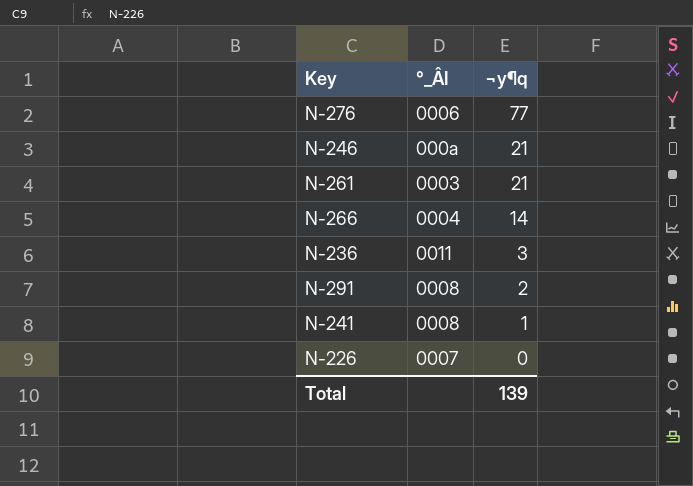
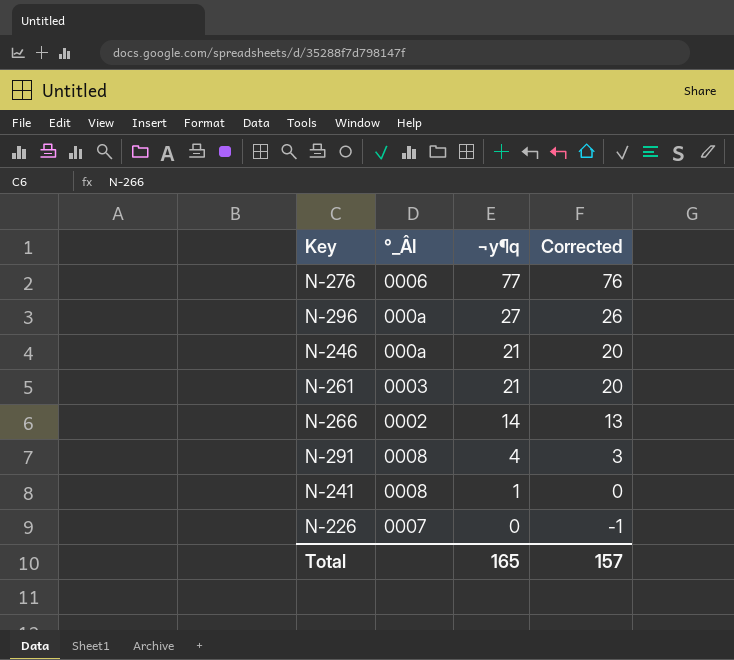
column Corrected | formula: none -> [¬y¶q] - 1
row N-236: 0011 | 3 -> none
row N-296: none -> 000a | 27 | 26
N-266 | °_ÂI: 0004 -> 0002
N-291 | ¬y¶q: 2 -> 4
Total | ¬y¶q: 139 -> 165

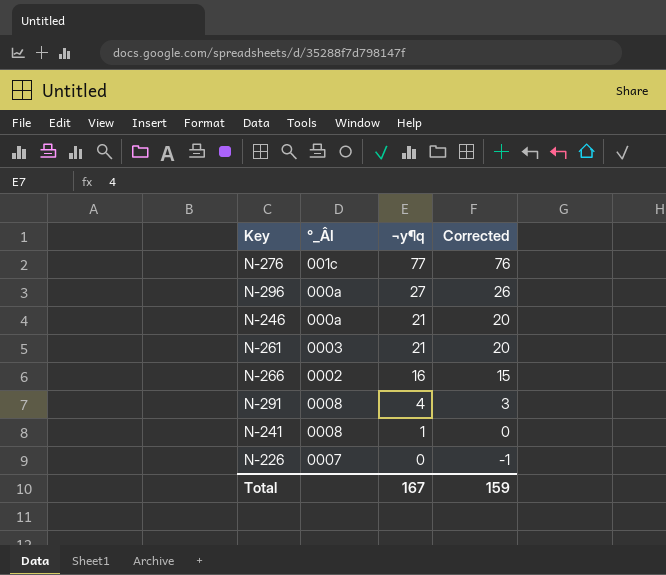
N-276 | °_ÂI: 0006 -> 001c
N-266 | ¬y¶q: 14 -> 16
N-266 | Corrected: 13 -> 15
Total | ¬y¶q: 165 -> 167
Total | Corrected: 157 -> 159

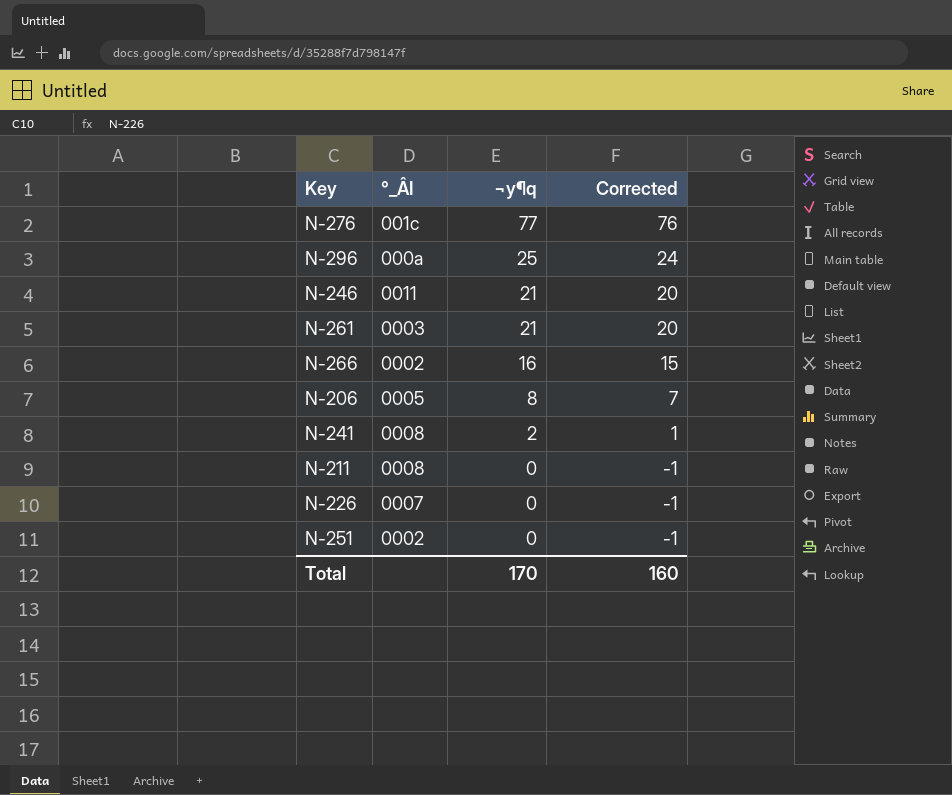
row N-291: 0008 | 4 | 3 -> none
N-296 | ¬y¶q: 27 -> 25
N-296 | Corrected: 26 -> 24
N-246 | °_ÂI: 000a -> 0011
row N-206: none -> 0005 | 8 | 7
N-241 | ¬y¶q: 1 -> 2
N-241 | Corrected: 0 -> 1
row N-211: none -> 0008 | 0 | -1
row N-251: none -> 0002 | 0 | -1
Total | ¬y¶q: 167 -> 170
Total | Corrected: 159 -> 160

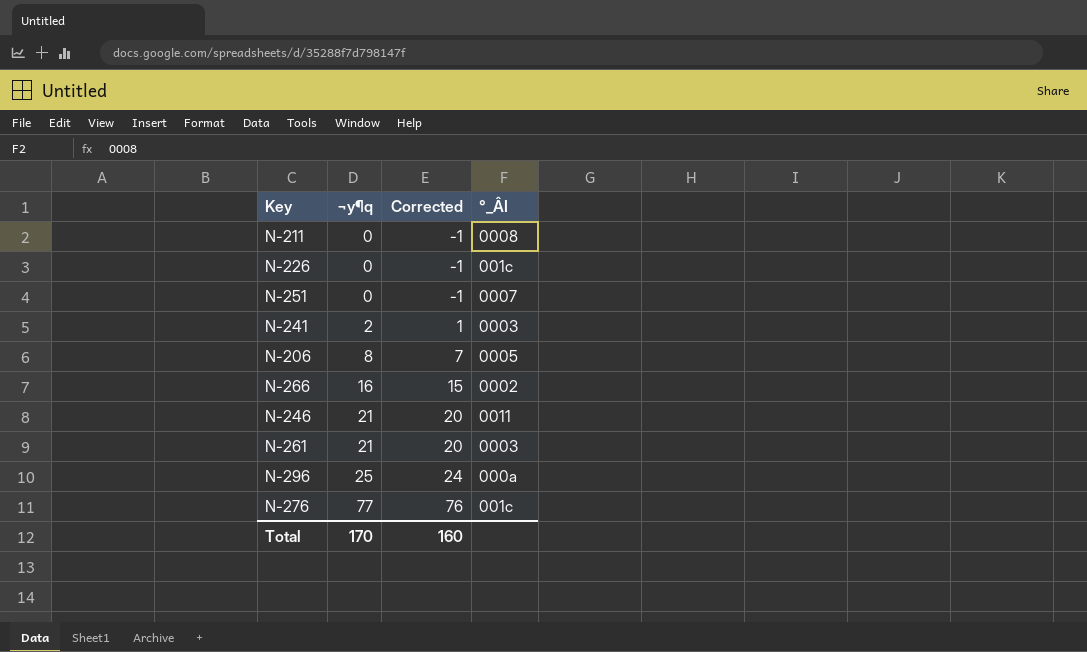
row order: ¬y¶q descending -> ¬y¶q ascending
column °_ÂI | position: 2 -> 4
N-226 | °_ÂI: 0007 -> 001c
N-251 | °_ÂI: 0002 -> 0007
N-241 | °_ÂI: 0008 -> 0003

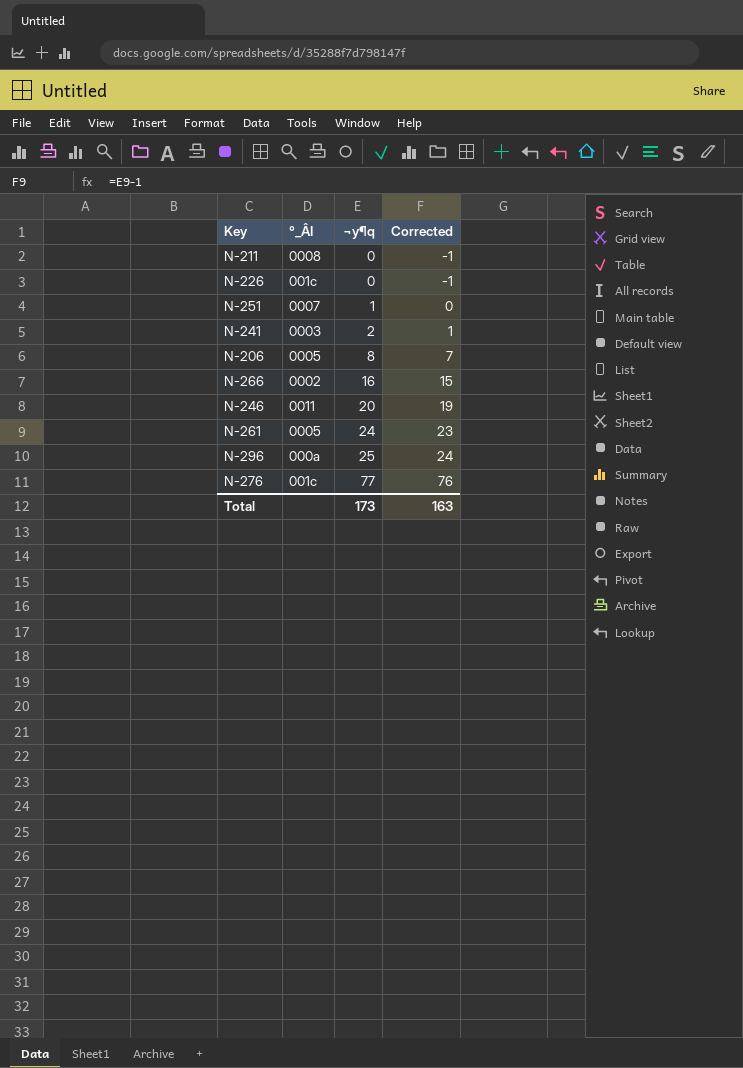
column °_ÂI | position: 4 -> 2
N-251 | ¬y¶q: 0 -> 1
N-251 | Corrected: -1 -> 0
N-246 | ¬y¶q: 21 -> 20
N-246 | Corrected: 20 -> 19
N-261 | °_ÂI: 0003 -> 0005
N-261 | ¬y¶q: 21 -> 24
N-261 | Corrected: 20 -> 23
Total | ¬y¶q: 170 -> 173
Total | Corrected: 160 -> 163

